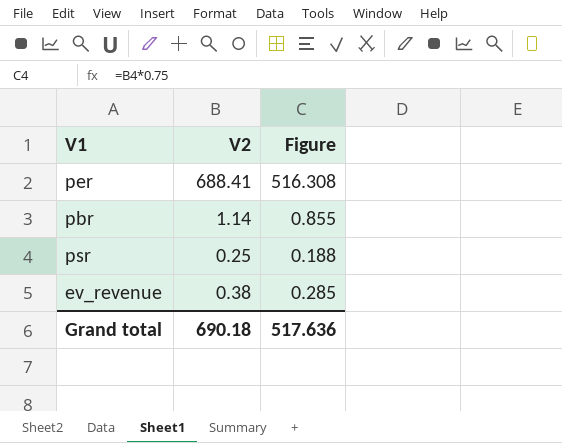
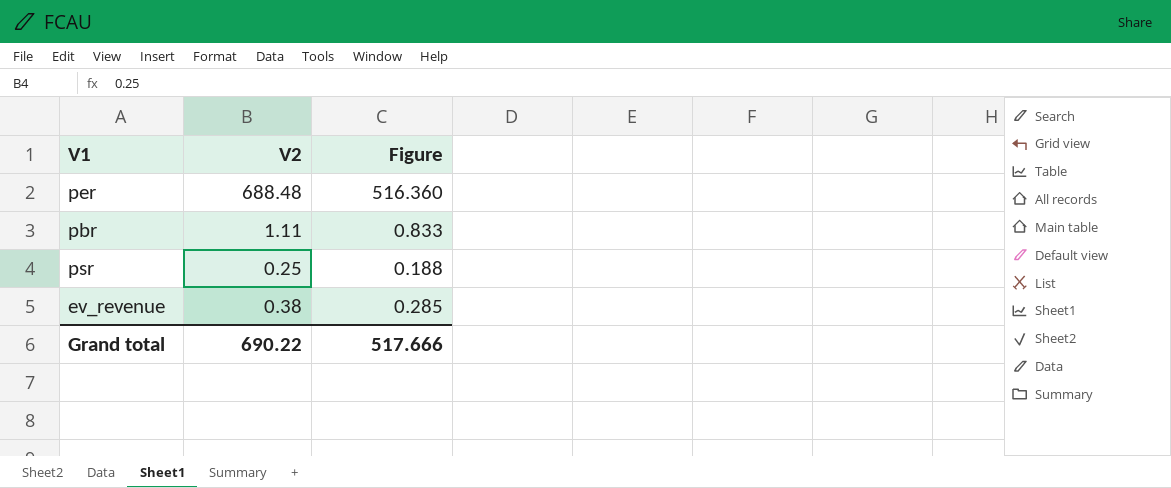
per | V2: 688.41 -> 688.48
per | Figure: 516.308 -> 516.360
pbr | V2: 1.14 -> 1.11
pbr | Figure: 0.855 -> 0.833
Grand total | V2: 690.18 -> 690.22
Grand total | Figure: 517.636 -> 517.666

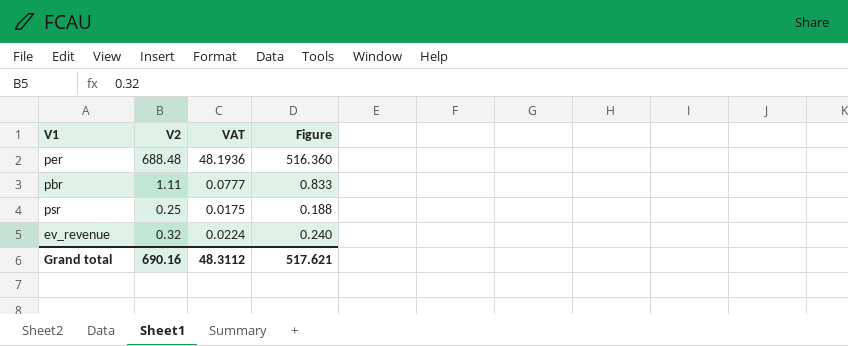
column VAT | formula: none -> [V2] * 0.07
ev_revenue | V2: 0.38 -> 0.32
ev_revenue | Figure: 0.285 -> 0.240
Grand total | V2: 690.22 -> 690.16
Grand total | Figure: 517.666 -> 517.621

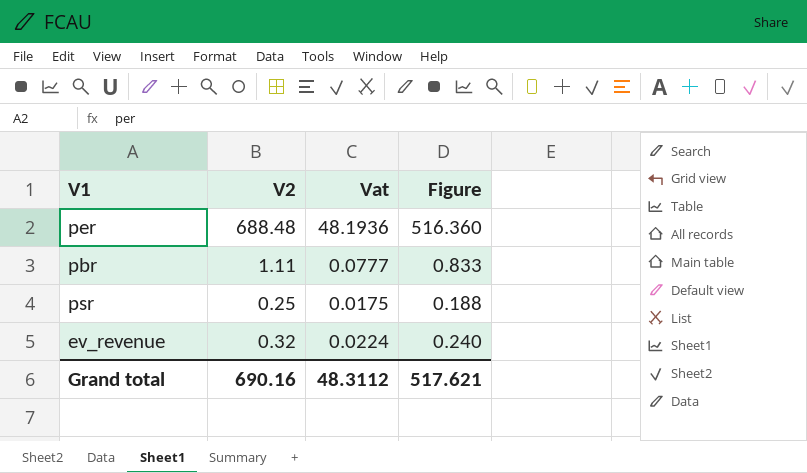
column name: VAT -> Vat

